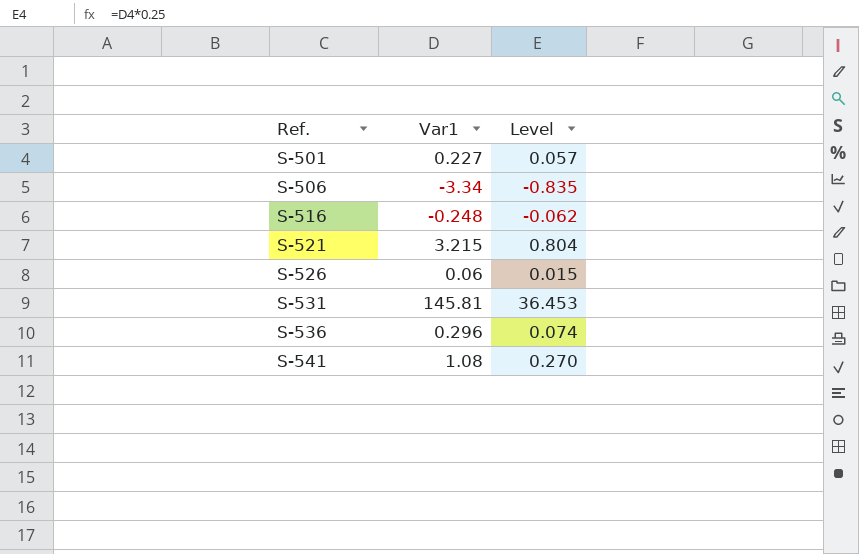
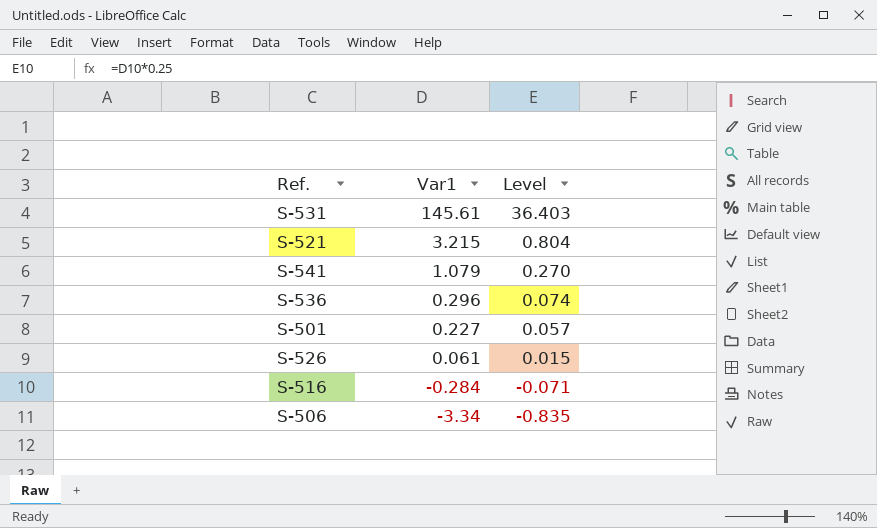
row order: Ref. ascending -> Var1 descending
S-531 | Var1: 145.81 -> 145.61
S-531 | Level: 36.453 -> 36.403
S-541 | Var1: 1.08 -> 1.079
S-526 | Var1: 0.06 -> 0.061
S-516 | Var1: -0.248 -> -0.284
S-516 | Level: -0.062 -> -0.071

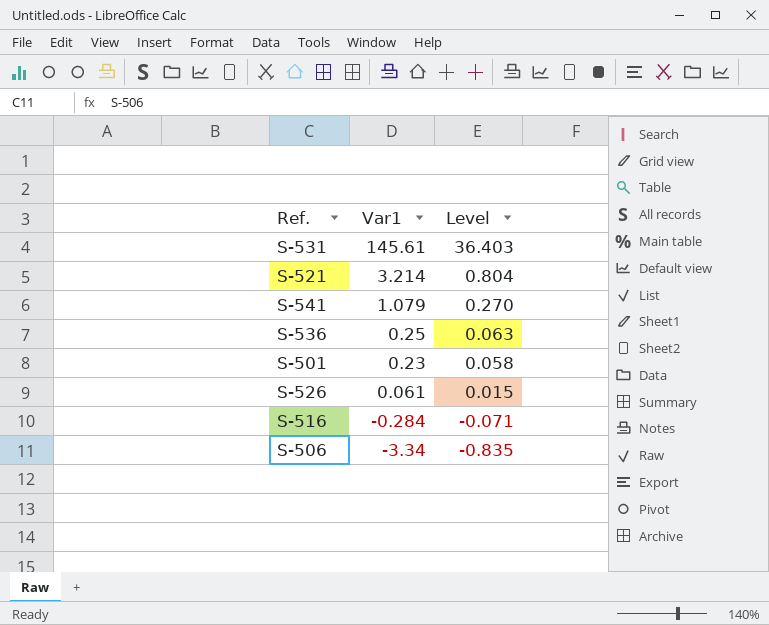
S-521 | Var1: 3.215 -> 3.214
S-536 | Var1: 0.296 -> 0.25
S-536 | Level: 0.074 -> 0.063
S-501 | Var1: 0.227 -> 0.23
S-501 | Level: 0.057 -> 0.058

